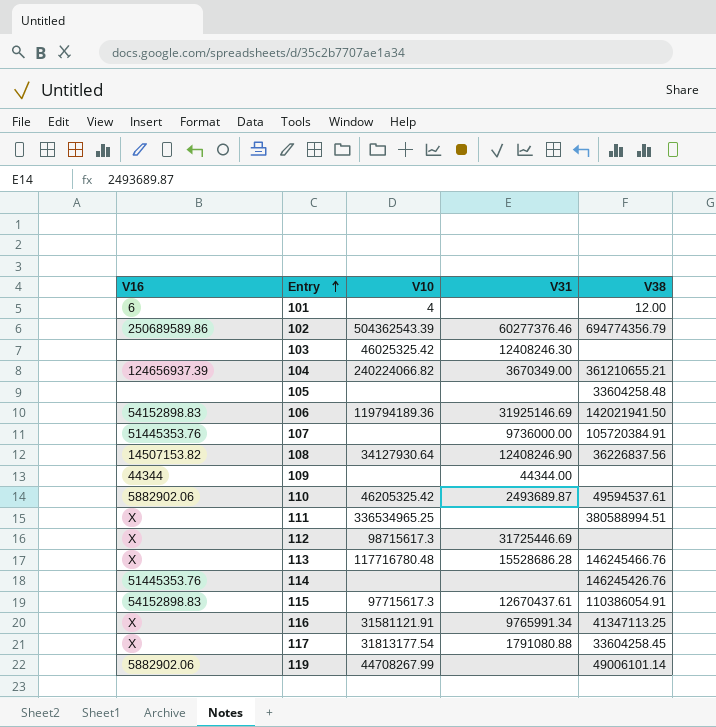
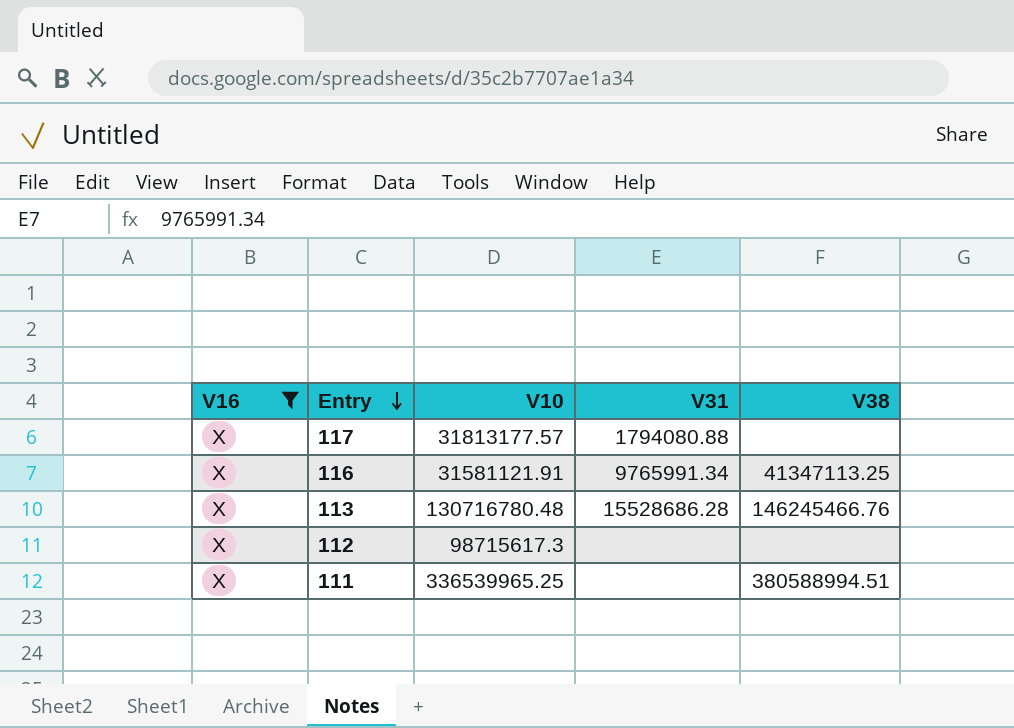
filter: none -> V16 = Х
row order: Entry ascending -> Entry descending
117 | V10: 31813177.54 -> 31813177.57
117 | V31: 1791080.88 -> 1794080.88
117 | V38: 33604258.45 -> none
113 | V10: 117716780.48 -> 130716780.48
112 | V31: 31725446.69 -> none
111 | V10: 336534965.25 -> 336539965.25

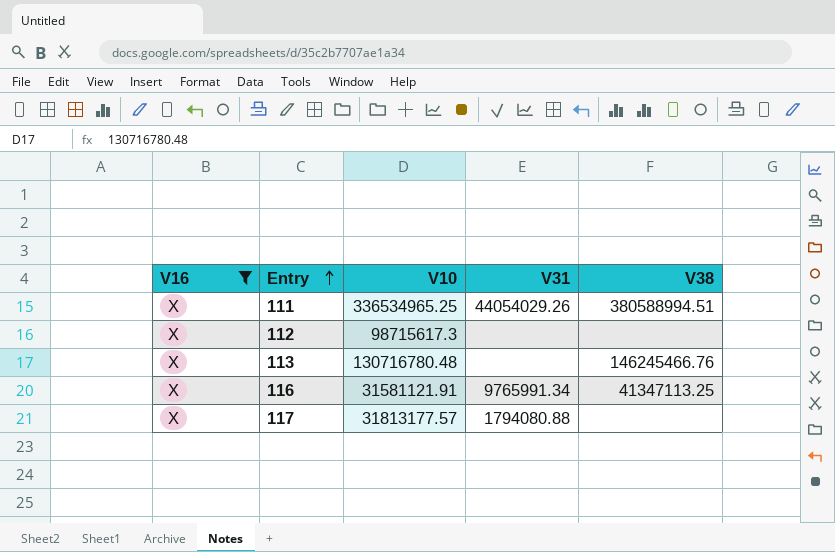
row order: Entry descending -> Entry ascending
111 | V10: 336539965.25 -> 336534965.25
111 | V31: none -> 44054029.26
113 | V31: 15528686.28 -> none

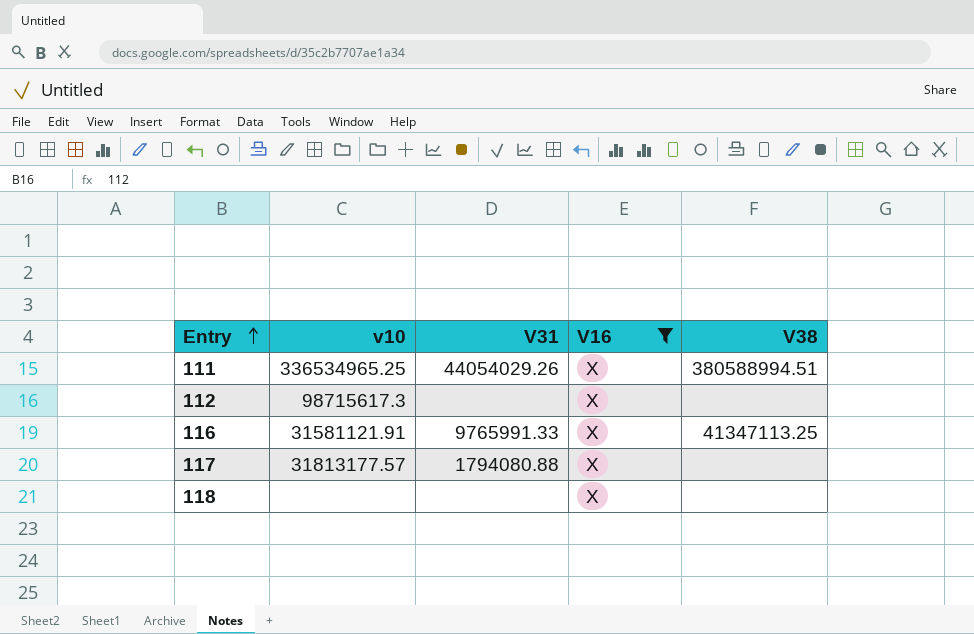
column name: V10 -> v10
column V16 | position: 1 -> 4
row 113: Х | 130716780.48 | none | 146245466.76 -> none
116 | V31: 9765991.34 -> 9765991.33
row 118: none -> none | none | Х | none

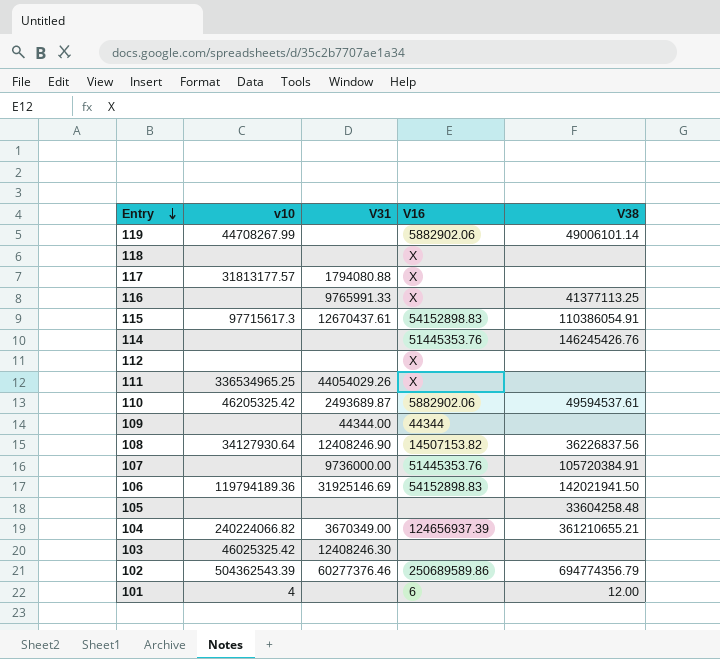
filter: V16 = Х -> none
row order: Entry ascending -> Entry descending
116 | v10: 31581121.91 -> none
116 | V38: 41347113.25 -> 41377113.25
112 | v10: 98715617.3 -> none
111 | V38: 380588994.51 -> none

